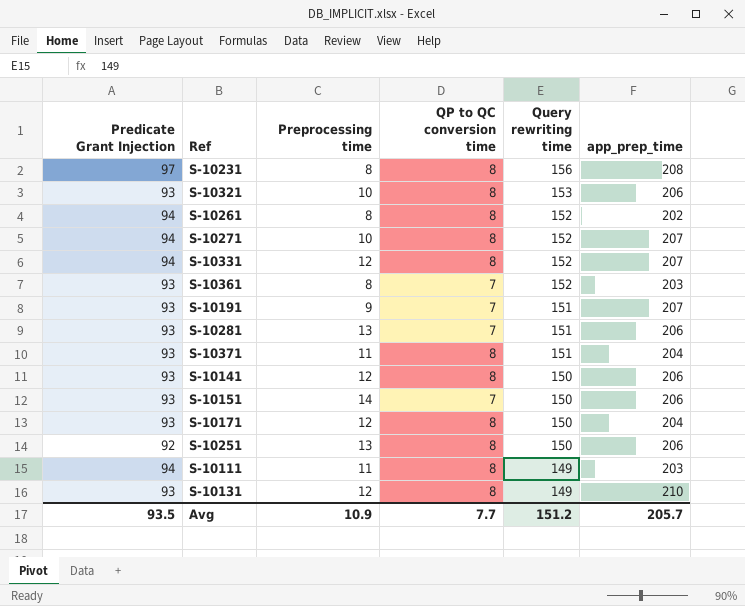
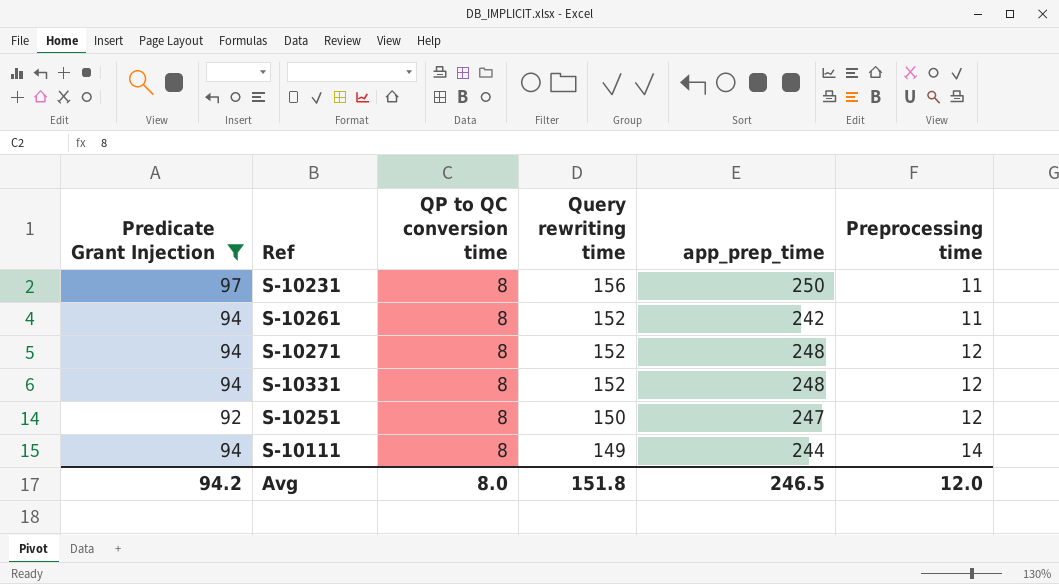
filter: none -> Predicate Grant Injection != 93
column Preprocessing time | position: 3 -> 6
S-10231 | app_prep_time: 208 -> 250
S-10231 | Preprocessing time: 8 -> 11
S-10261 | app_prep_time: 202 -> 242
S-10261 | Preprocessing time: 8 -> 11
S-10271 | app_prep_time: 207 -> 248
S-10271 | Preprocessing time: 10 -> 12
S-10331 | app_prep_time: 207 -> 248
S-10251 | app_prep_time: 206 -> 247
S-10251 | Preprocessing time: 13 -> 12
S-10111 | app_prep_time: 203 -> 244
S-10111 | Preprocessing time: 11 -> 14
Avg | Predicate Grant Injection: 93.5 -> 94.2
Avg | QP to QC conversion time: 7.7 -> 8.0
Avg | Query rewriting time: 151.2 -> 151.8
Avg | app_prep_time: 205.7 -> 246.5
Avg | Preprocessing time: 10.9 -> 12.0

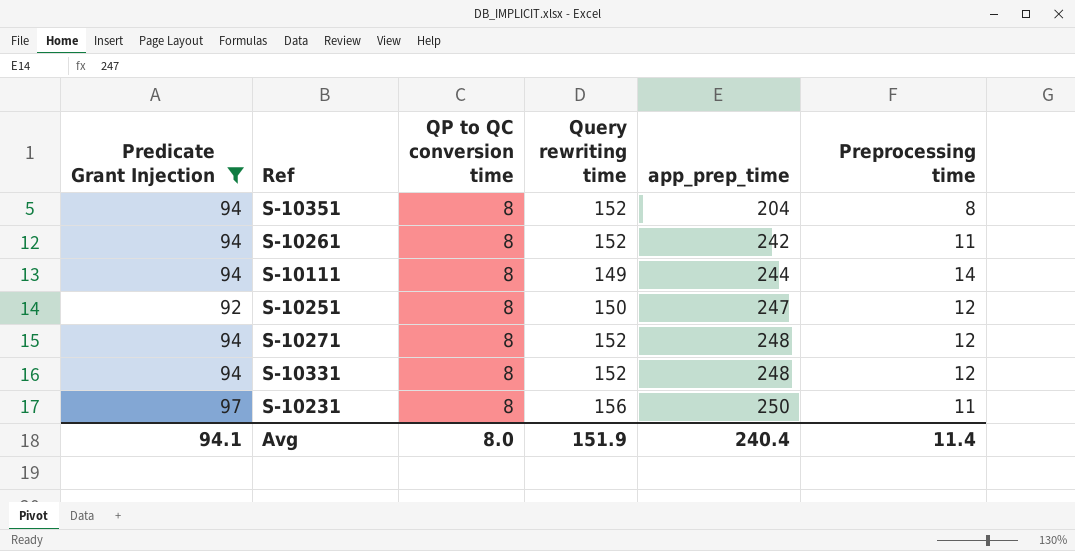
row order: Query rewriting time descending -> app_prep_time ascending
row S-10351: none -> 94 | 8 | 152 | 204 | 8
Avg | Predicate Grant Injection: 94.2 -> 94.1
Avg | Query rewriting time: 151.8 -> 151.9
Avg | app_prep_time: 246.5 -> 240.4
Avg | Preprocessing time: 12.0 -> 11.4

